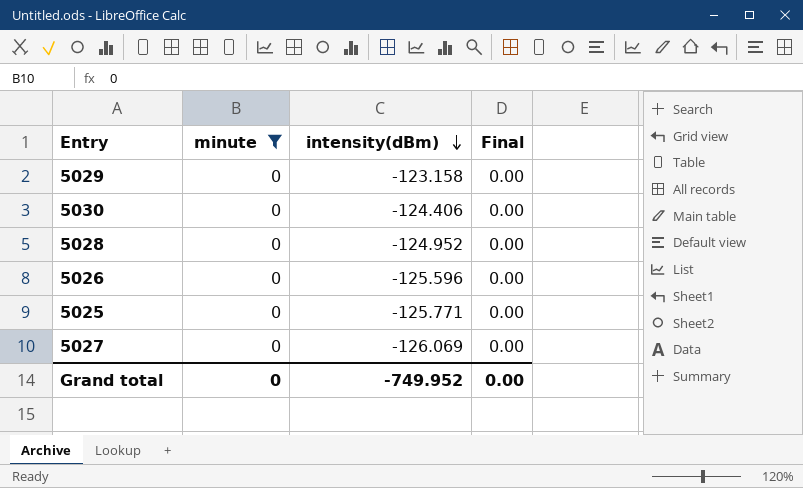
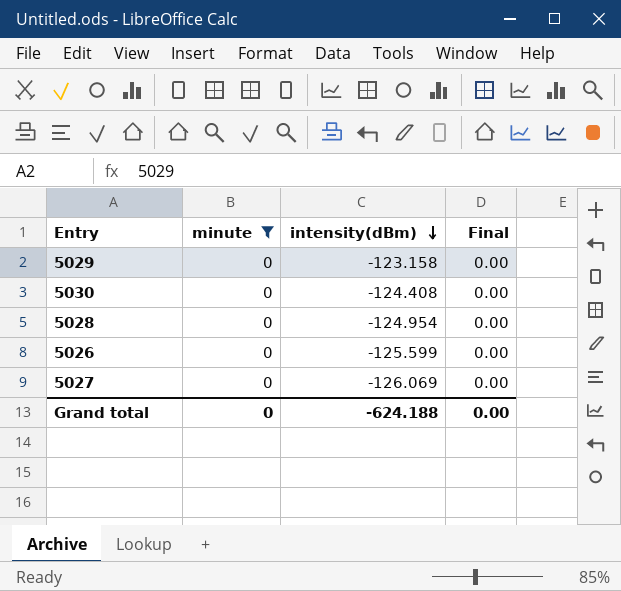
row 5025: 0 | -125.771 | 0.00 -> none
5030 | intensity(dBm): -124.406 -> -124.408
5028 | intensity(dBm): -124.952 -> -124.954
5026 | intensity(dBm): -125.596 -> -125.599
Grand total | intensity(dBm): -749.952 -> -624.188

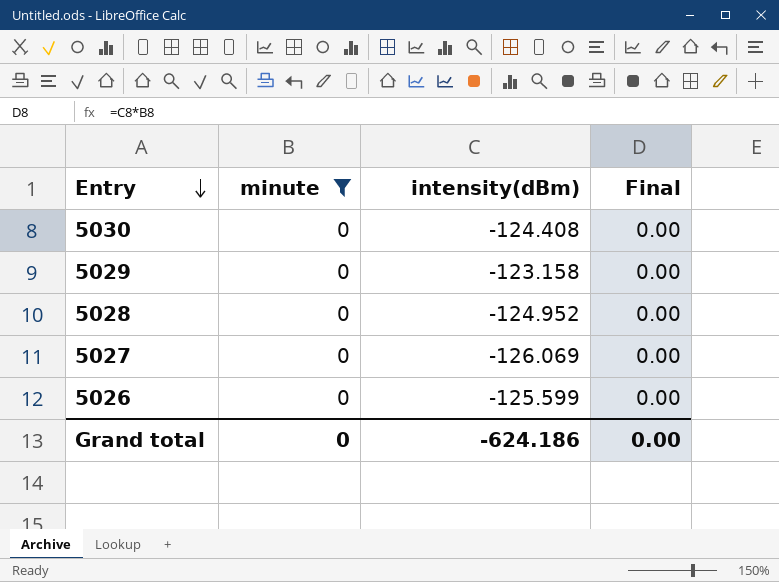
row order: intensity(dBm) descending -> Entry descending
5028 | intensity(dBm): -124.954 -> -124.952
Grand total | intensity(dBm): -624.188 -> -624.186

